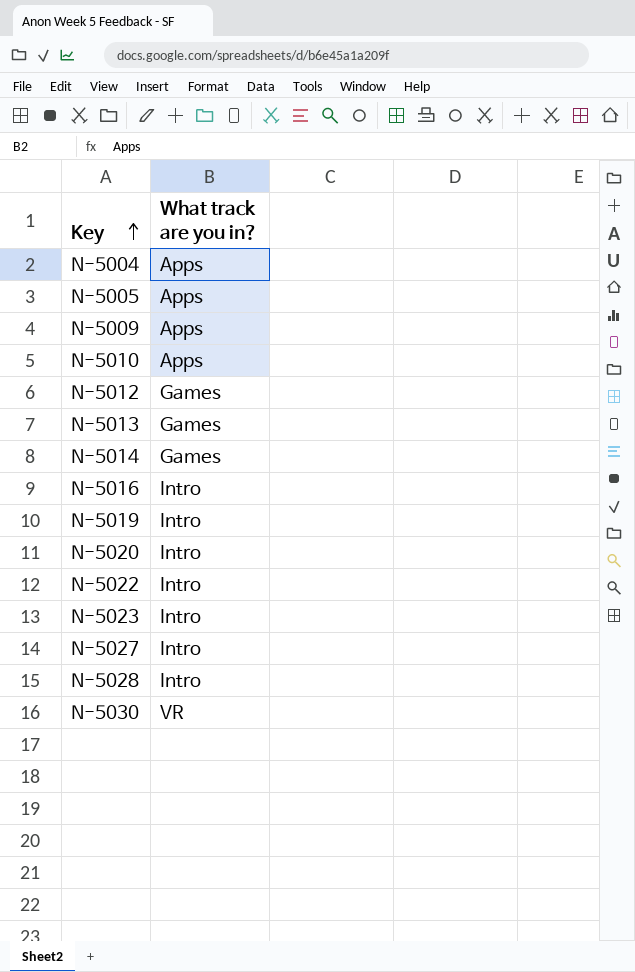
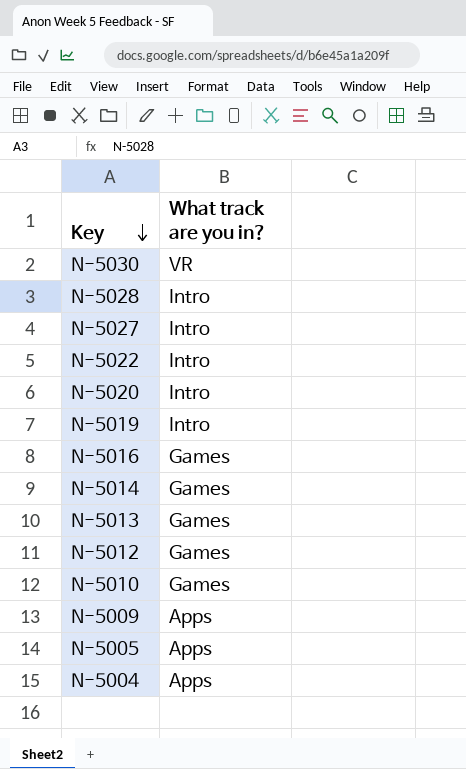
row order: Key ascending -> Key descending
row N-5023: Intro -> none
N-5016 | What track are you in?: Intro -> Games
N-5010 | What track are you in?: Apps -> Games

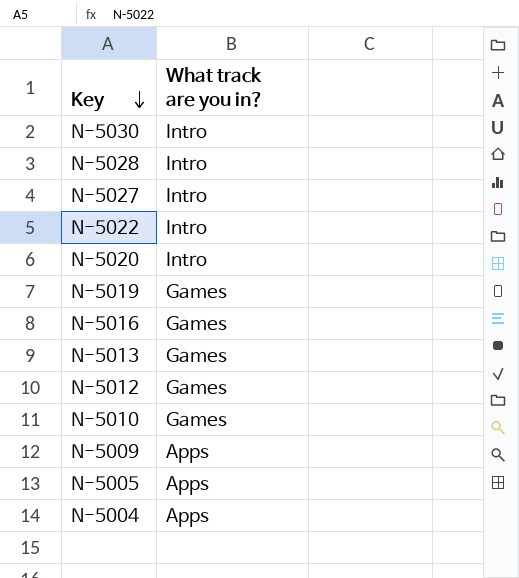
row N-5014: Games -> none
N-5030 | What track are you in?: VR -> Intro
N-5019 | What track are you in?: Intro -> Games

